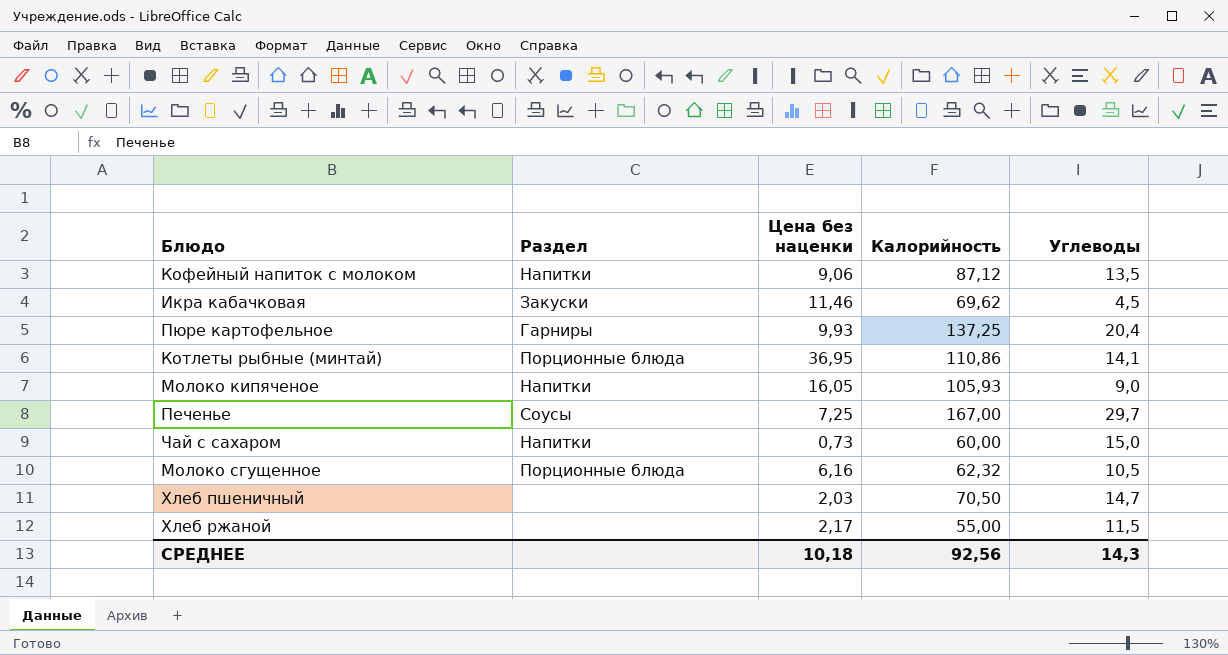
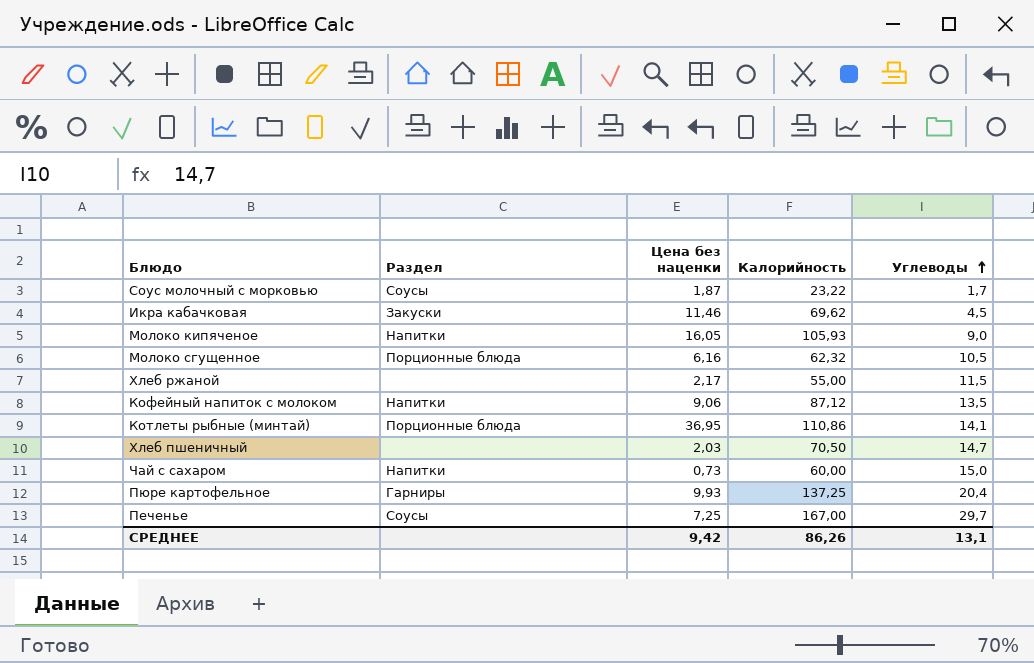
row order: none -> Углеводы ascending
row Соус молочный с морковью: none -> Соусы | 1,87 | 23,22 | 1,7
СРЕДНЕЕ | Цена без наценки: 10,18 -> 9,42
СРЕДНЕЕ | Калорийность: 92,56 -> 86,26
СРЕДНЕЕ | Углеводы: 14,3 -> 13,1

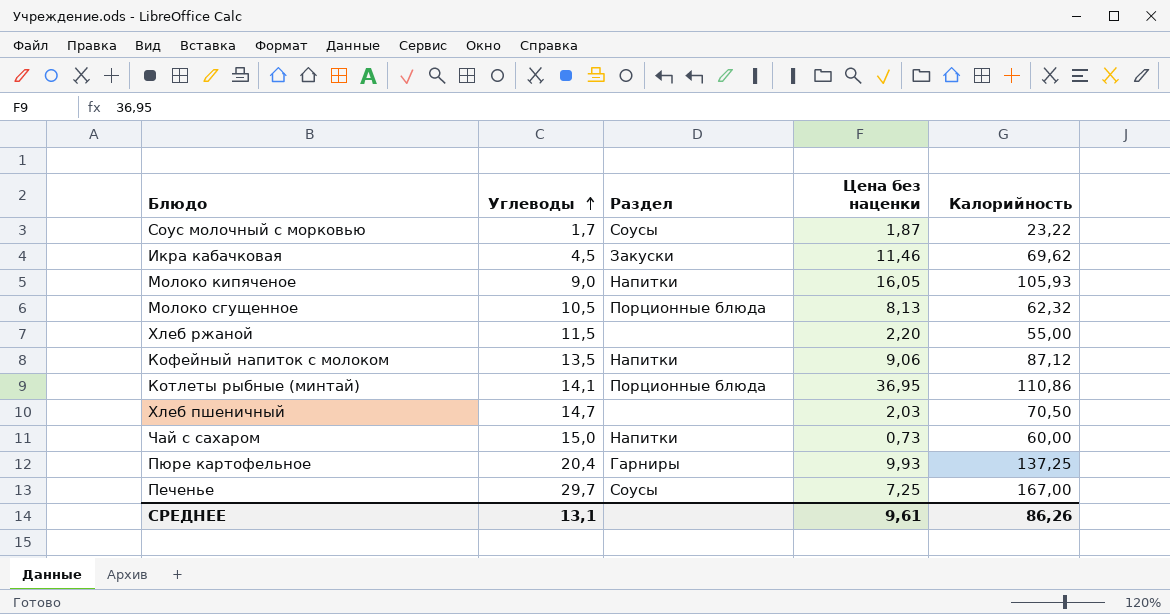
column Углеводы | position: 5 -> 2
Молоко сгущенное | Цена без наценки: 6,16 -> 8,13
Хлеб ржаной | Цена без наценки: 2,17 -> 2,20
СРЕДНЕЕ | Цена без наценки: 9,42 -> 9,61

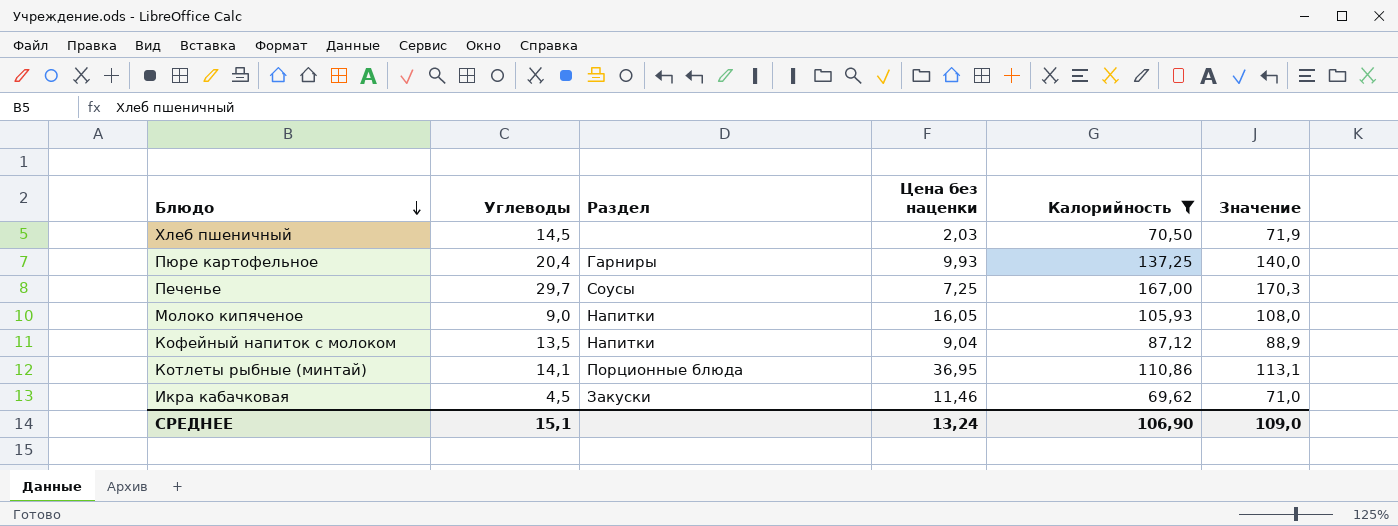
filter: none -> Калорийность >= 69,62
row order: Углеводы ascending -> Блюдо descending
column Значение | formula: none -> [Калорийность] * 1,02
Хлеб пшеничный | Углеводы: 14,7 -> 14,5
Кофейный напиток с молоком | Цена без наценки: 9,06 -> 9,04
СРЕДНЕЕ | Углеводы: 13,1 -> 15,1
СРЕДНЕЕ | Цена без наценки: 9,61 -> 13,24
СРЕДНЕЕ | Калорийность: 86,26 -> 106,90

